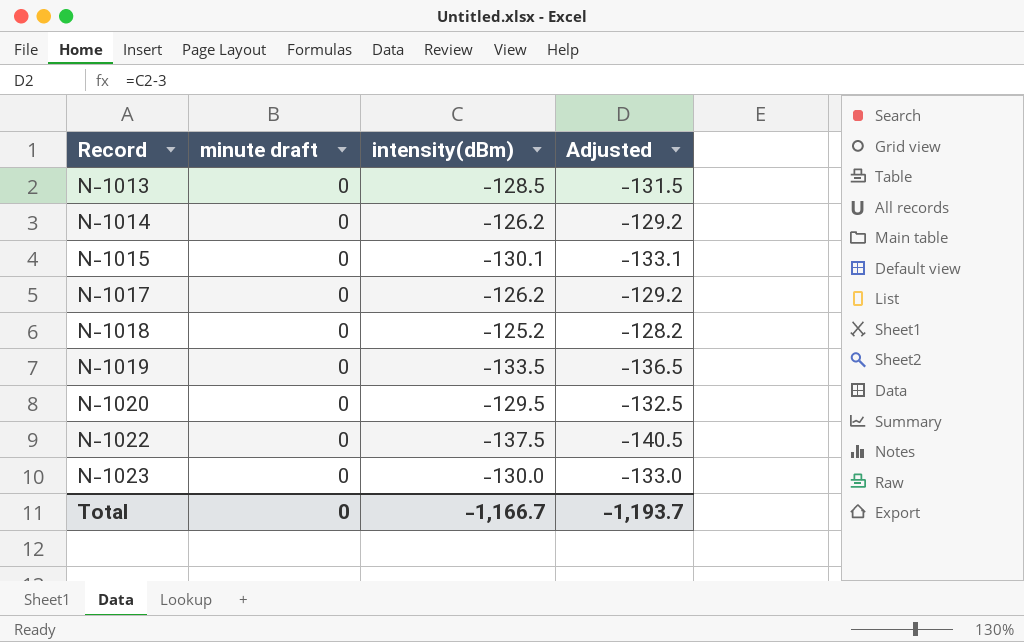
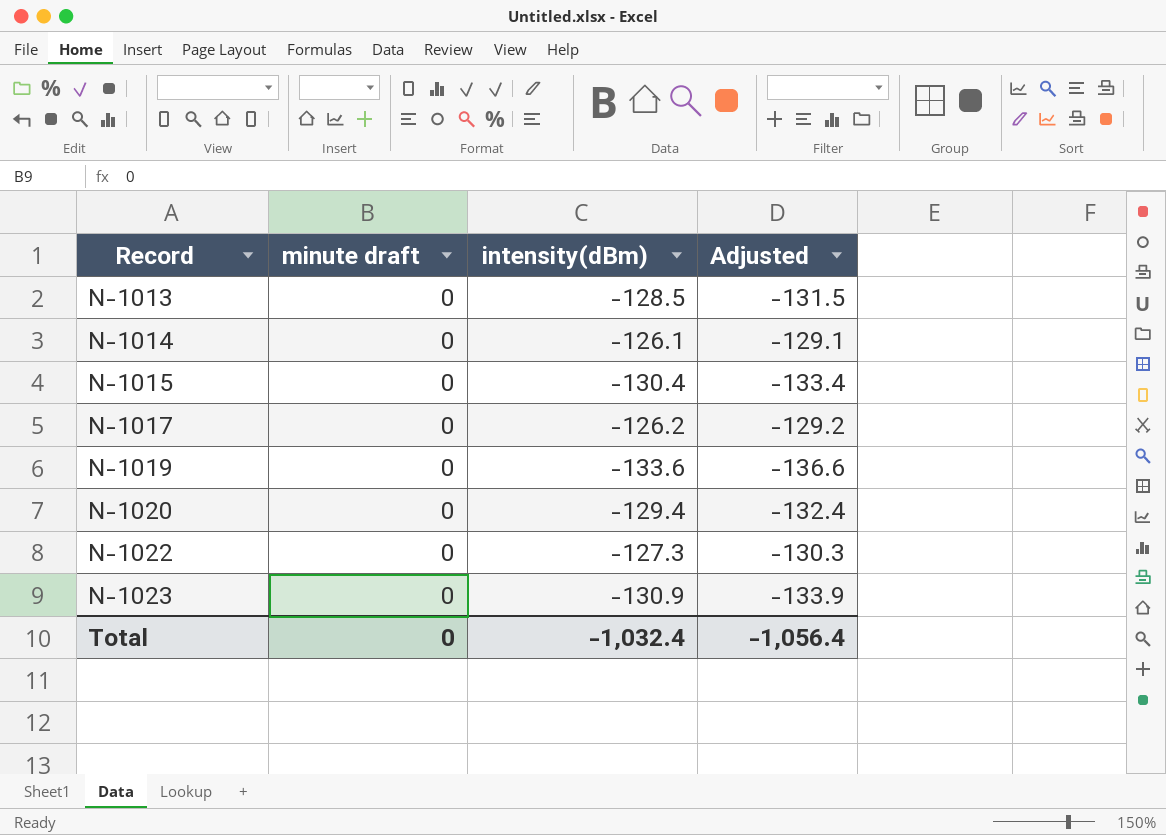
row N-1018: 0 | -125.2 | -128.2 -> none
N-1014 | intensity(dBm): -126.2 -> -126.1
N-1014 | Adjusted: -129.2 -> -129.1
N-1015 | intensity(dBm): -130.1 -> -130.4
N-1015 | Adjusted: -133.1 -> -133.4
N-1019 | intensity(dBm): -133.5 -> -133.6
N-1019 | Adjusted: -136.5 -> -136.6
N-1020 | intensity(dBm): -129.5 -> -129.4
N-1020 | Adjusted: -132.5 -> -132.4
N-1022 | intensity(dBm): -137.5 -> -127.3
N-1022 | Adjusted: -140.5 -> -130.3
N-1023 | intensity(dBm): -130.0 -> -130.9
N-1023 | Adjusted: -133.0 -> -133.9
Total | intensity(dBm): -1,166.7 -> -1,032.4
Total | Adjusted: -1,193.7 -> -1,056.4

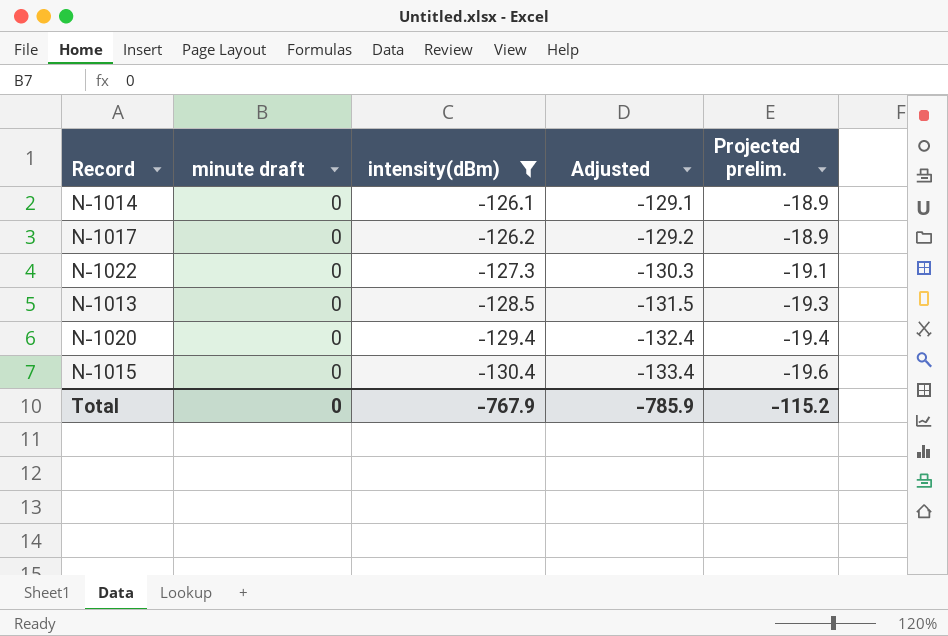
filter: none -> intensity(dBm) >= -130.4
row order: Record ascending -> intensity(dBm) descending
column Projected prelim. | formula: none -> [intensity(dBm)] * 0.15
Total | intensity(dBm): -1,032.4 -> -767.9
Total | Adjusted: -1,056.4 -> -785.9

